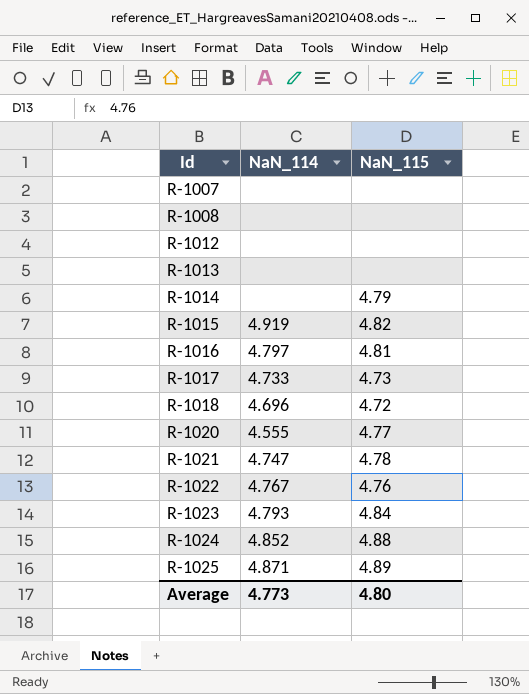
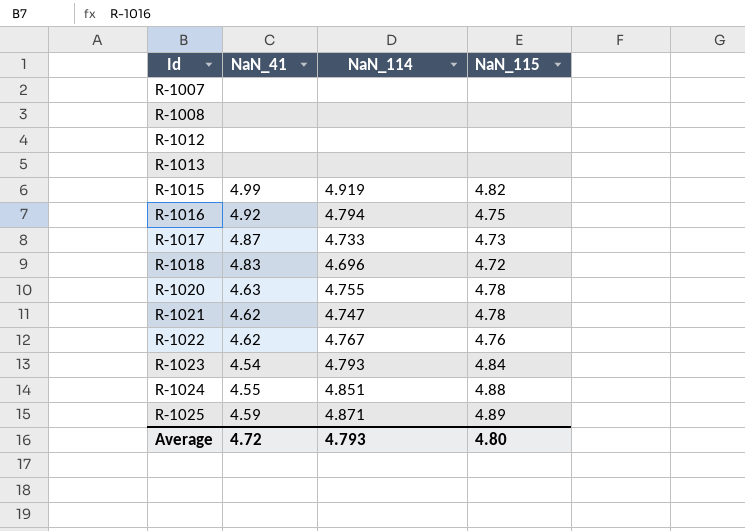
column NaN_41 | position: none -> 2
row R-1014: none | 4.79 -> none
R-1016 | NaN_114: 4.797 -> 4.794
R-1016 | NaN_115: 4.81 -> 4.75
R-1020 | NaN_114: 4.555 -> 4.755
R-1020 | NaN_115: 4.77 -> 4.78
R-1024 | NaN_114: 4.852 -> 4.851
Average | NaN_114: 4.773 -> 4.793

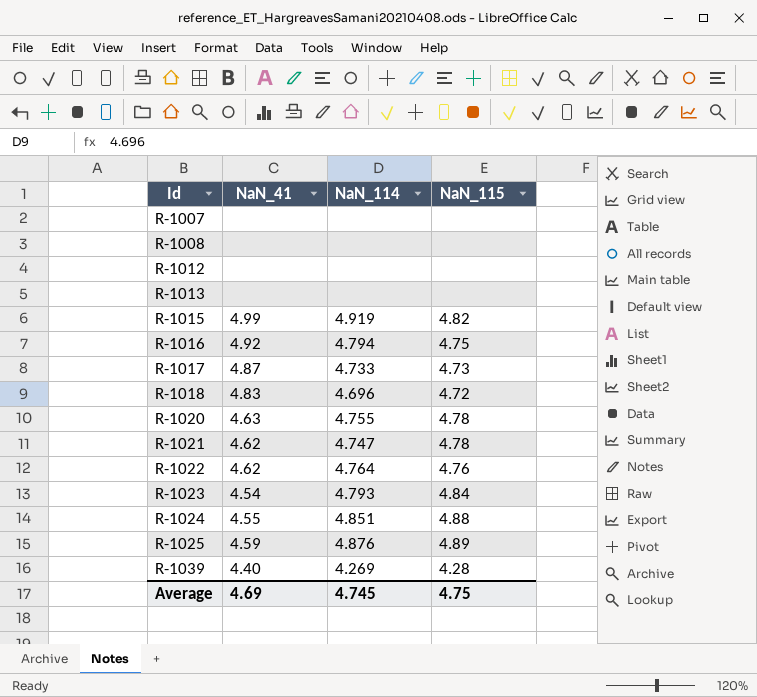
R-1022 | NaN_114: 4.767 -> 4.764
R-1025 | NaN_114: 4.871 -> 4.876
row R-1039: none -> 4.40 | 4.269 | 4.28
Average | NaN_41: 4.72 -> 4.69
Average | NaN_114: 4.793 -> 4.745
Average | NaN_115: 4.80 -> 4.75

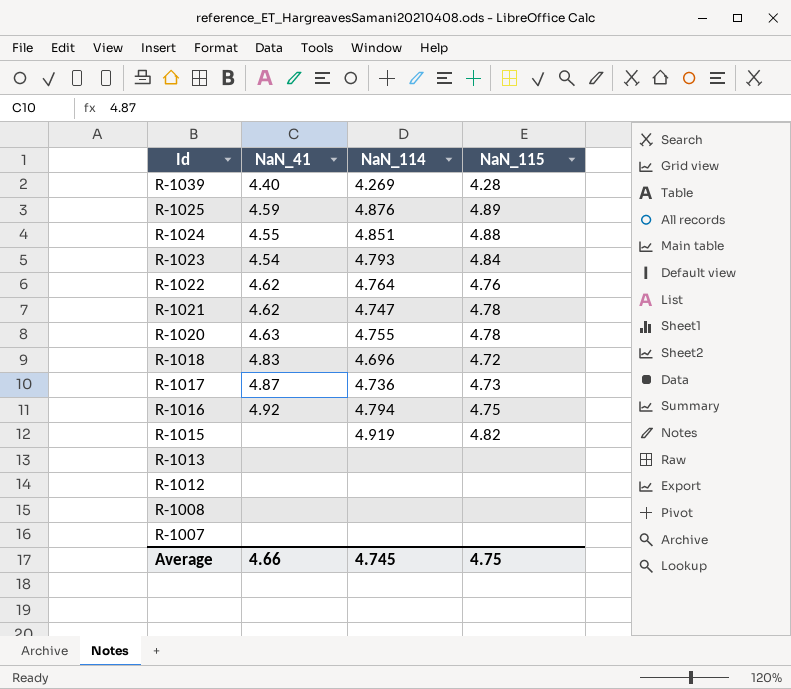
row order: Id ascending -> Id descending
R-1017 | NaN_114: 4.733 -> 4.736
R-1015 | NaN_41: 4.99 -> none
Average | NaN_41: 4.69 -> 4.66

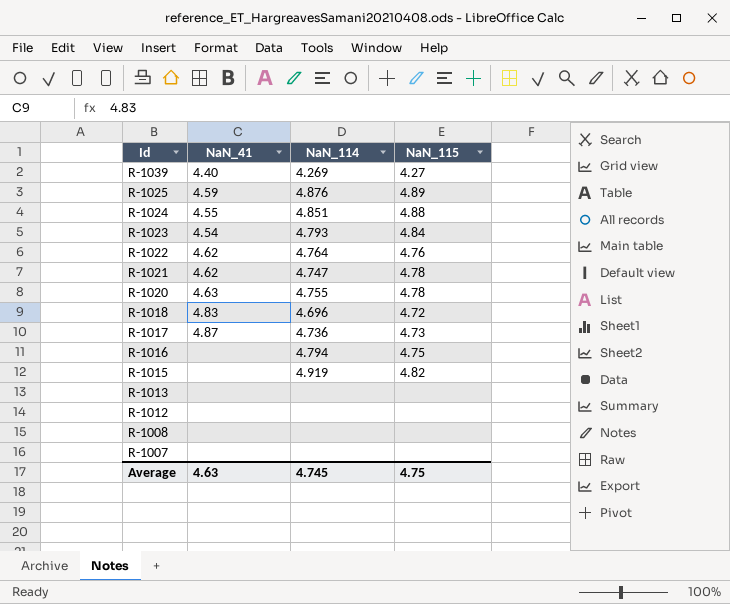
R-1039 | NaN_115: 4.28 -> 4.27
R-1016 | NaN_41: 4.92 -> none
Average | NaN_41: 4.66 -> 4.63

